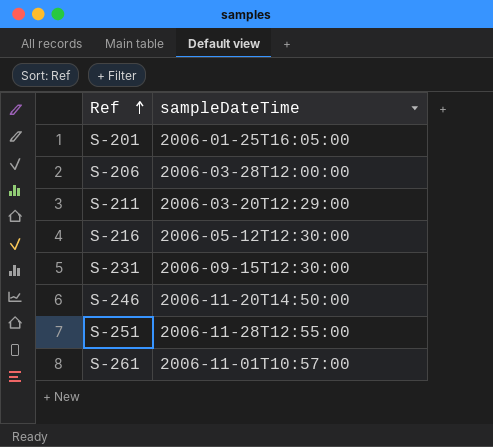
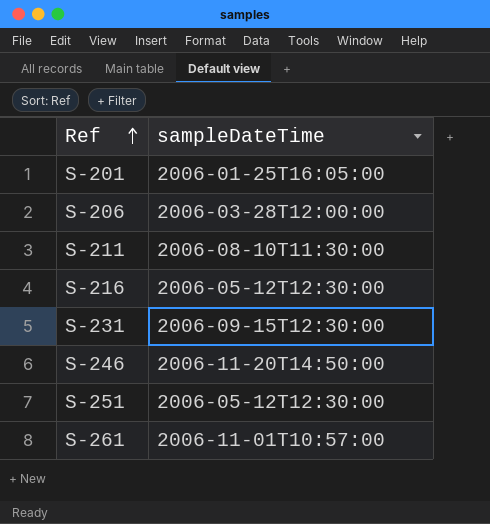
S-211 | sampleDateTime: 2006-03-20T12:29:00 -> 2006-08-10T11:30:00
S-251 | sampleDateTime: 2006-11-28T12:55:00 -> 2006-05-12T12:30:00

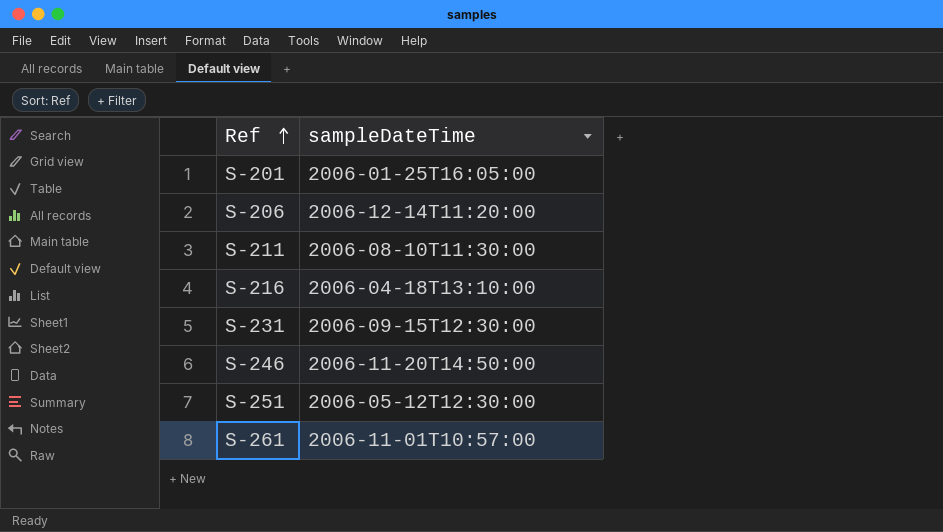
S-206 | sampleDateTime: 2006-03-28T12:00:00 -> 2006-12-14T11:20:00
S-216 | sampleDateTime: 2006-05-12T12:30:00 -> 2006-04-18T13:10:00

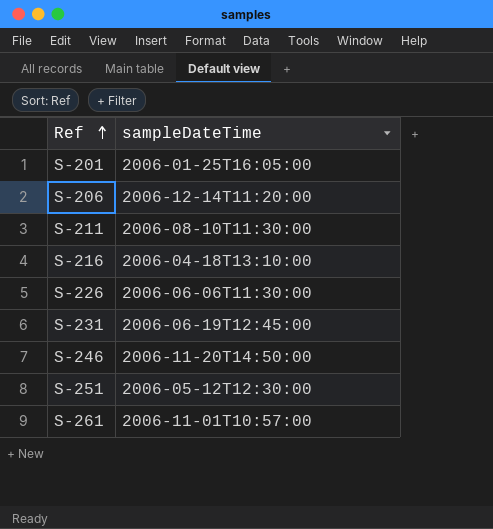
row S-226: none -> 2006-06-06T11:30:00
S-231 | sampleDateTime: 2006-09-15T12:30:00 -> 2006-06-19T12:45:00

